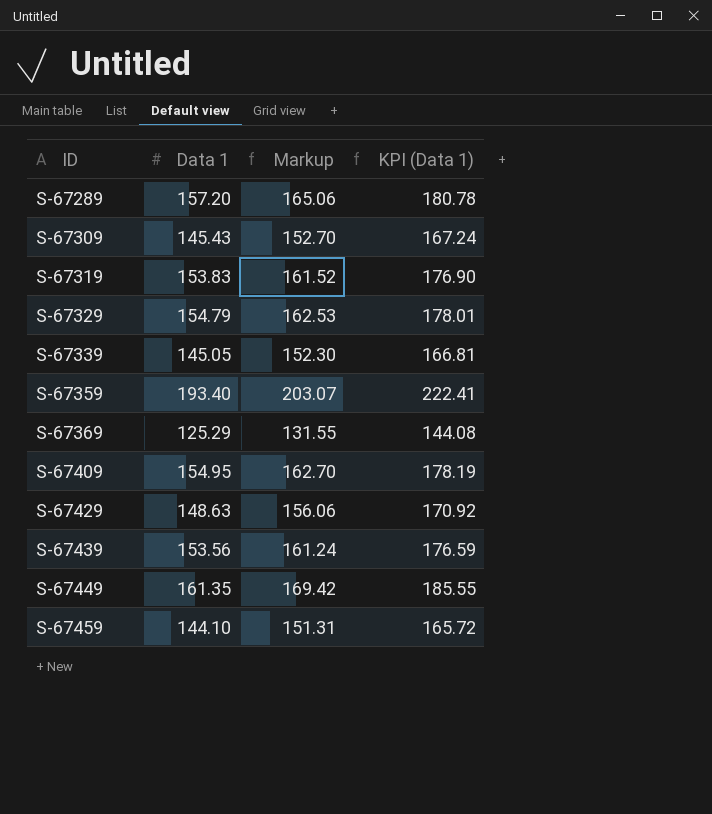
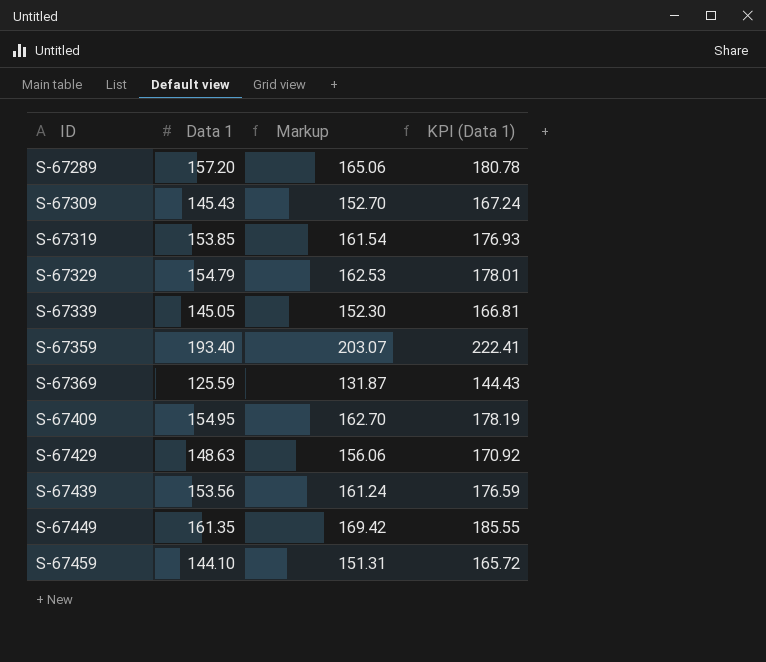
S-67319 | Data 1: 153.83 -> 153.85
S-67319 | Markup: 161.52 -> 161.54
S-67319 | KPI (Data 1): 176.90 -> 176.93
S-67369 | Data 1: 125.29 -> 125.59
S-67369 | Markup: 131.55 -> 131.87
S-67369 | KPI (Data 1): 144.08 -> 144.43

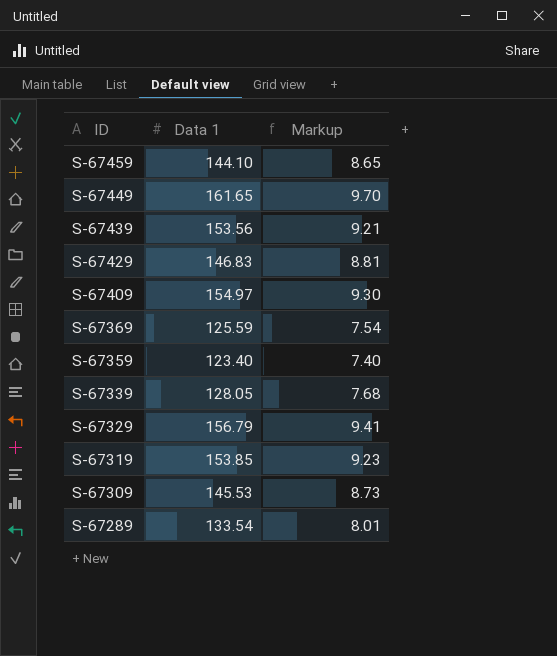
row order: ID ascending -> ID descending
column KPI (Data 1) | formula: [Data 1] * 1.15 -> none
column Markup | formula: [Data 1] * 1.05 -> [Data 1] * 0.06
S-67449 | Data 1: 161.35 -> 161.65
S-67429 | Data 1: 148.63 -> 146.83
S-67409 | Data 1: 154.95 -> 154.97
S-67359 | Data 1: 193.40 -> 123.40
S-67339 | Data 1: 145.05 -> 128.05
S-67329 | Data 1: 154.79 -> 156.79
S-67309 | Data 1: 145.43 -> 145.53
S-67289 | Data 1: 157.20 -> 133.54

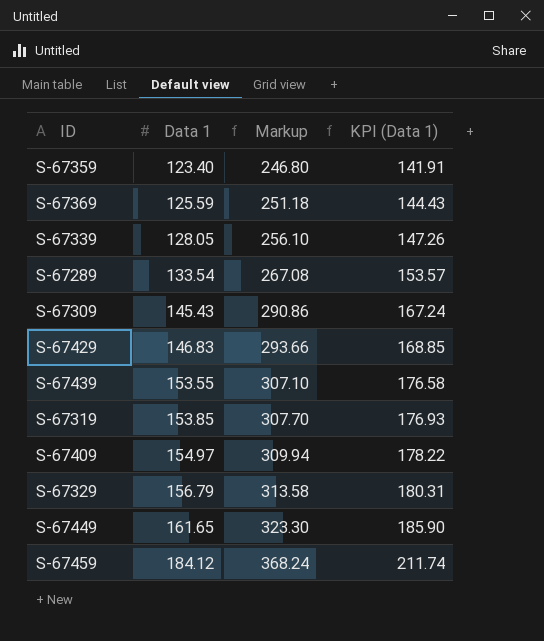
row order: ID descending -> Data 1 ascending
column Markup | formula: [Data 1] * 0.06 -> [Data 1] * 2
column KPI (Data 1) | formula: none -> [Data 1] * 1.15
S-67309 | Data 1: 145.53 -> 145.43
S-67439 | Data 1: 153.56 -> 153.55
S-67459 | Data 1: 144.10 -> 184.12

